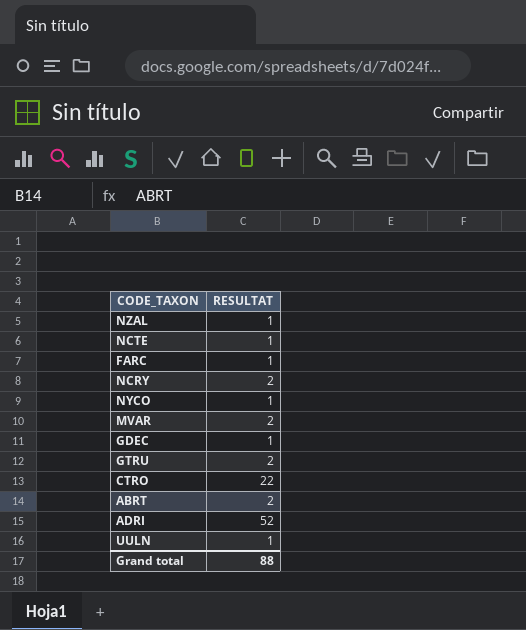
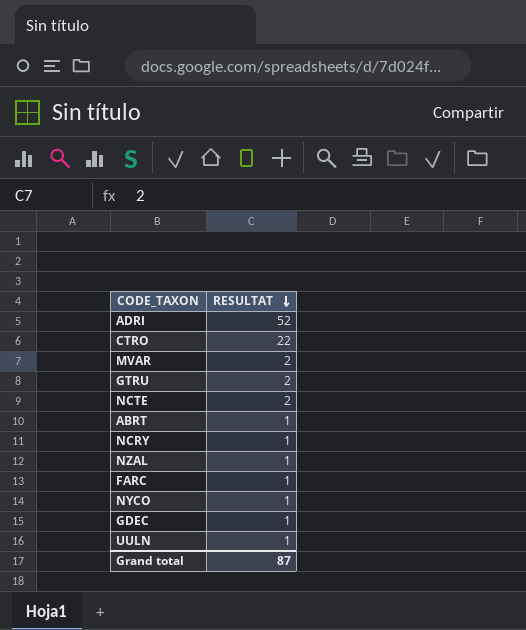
row order: none -> RESULTAT descending
NCTE | RESULTAT: 1 -> 2
ABRT | RESULTAT: 2 -> 1
NCRY | RESULTAT: 2 -> 1
Grand total | RESULTAT: 88 -> 87

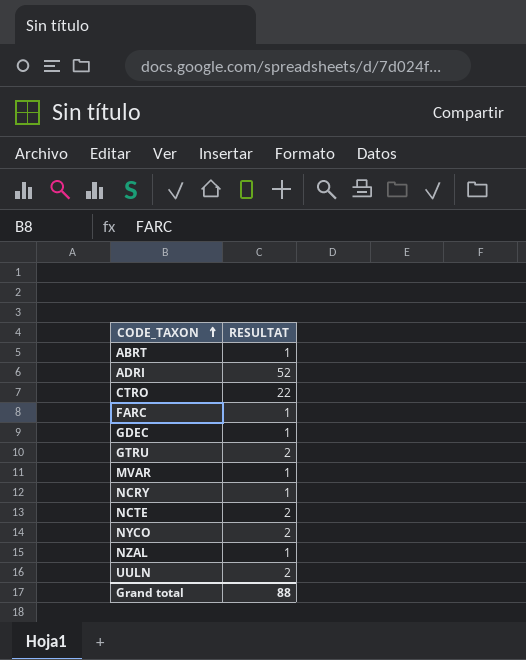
row order: RESULTAT descending -> CODE_TAXON ascending
MVAR | RESULTAT: 2 -> 1
NYCO | RESULTAT: 1 -> 2
UULN | RESULTAT: 1 -> 2
Grand total | RESULTAT: 87 -> 88

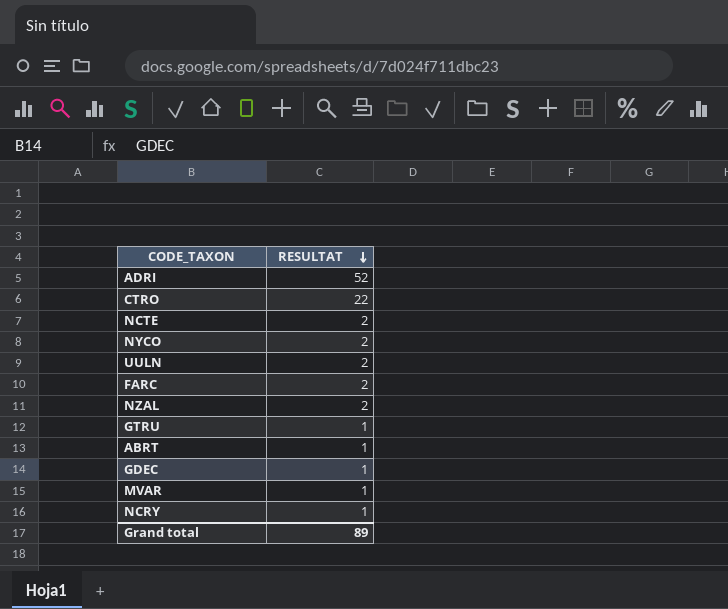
row order: CODE_TAXON ascending -> RESULTAT descending
FARC | RESULTAT: 1 -> 2
NZAL | RESULTAT: 1 -> 2
GTRU | RESULTAT: 2 -> 1
Grand total | RESULTAT: 88 -> 89

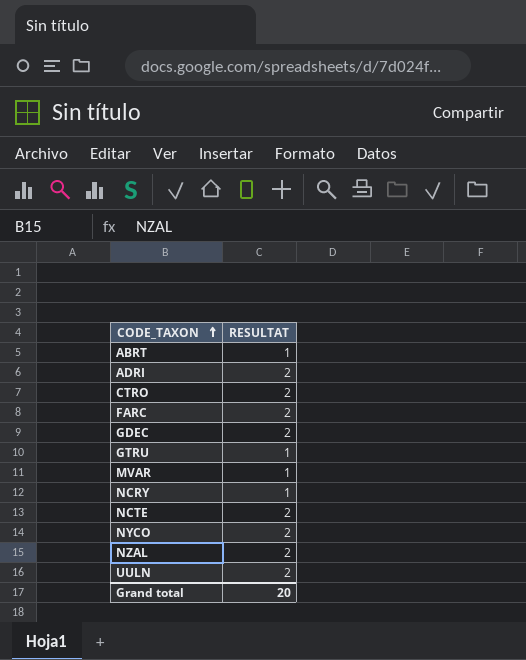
row order: RESULTAT descending -> CODE_TAXON ascending
ADRI | RESULTAT: 52 -> 2
CTRO | RESULTAT: 22 -> 2
GDEC | RESULTAT: 1 -> 2
Grand total | RESULTAT: 89 -> 20

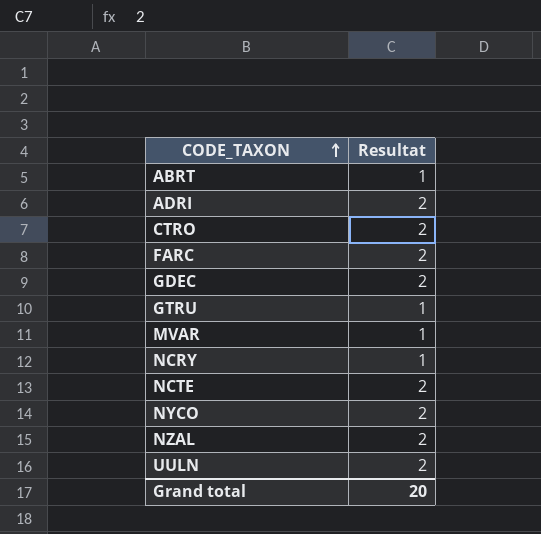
column name: RESULTAT -> Resultat

